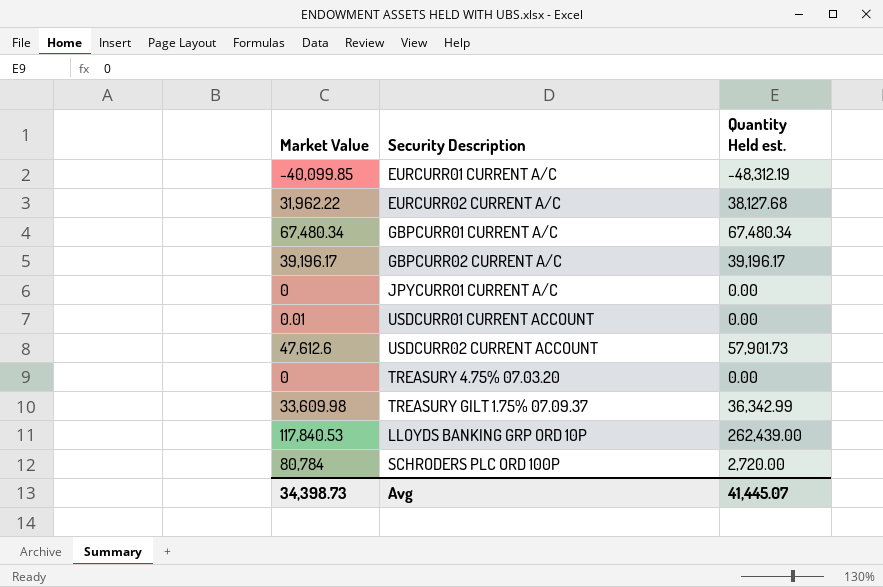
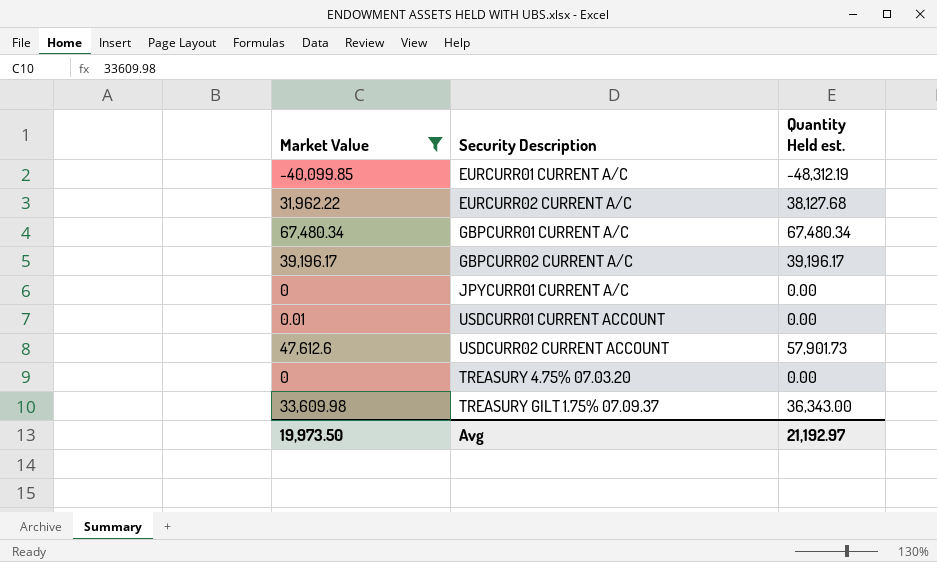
filter: none -> Market Value <= 67,480.34
TREASURY GILT 1.75% 07.09.37 | Quantity Held est.: 36,342.99 -> 36,343.00
Avg | Market Value: 34,398.73 -> 19,973.50
Avg | Quantity Held est.: 41,445.07 -> 21,192.97

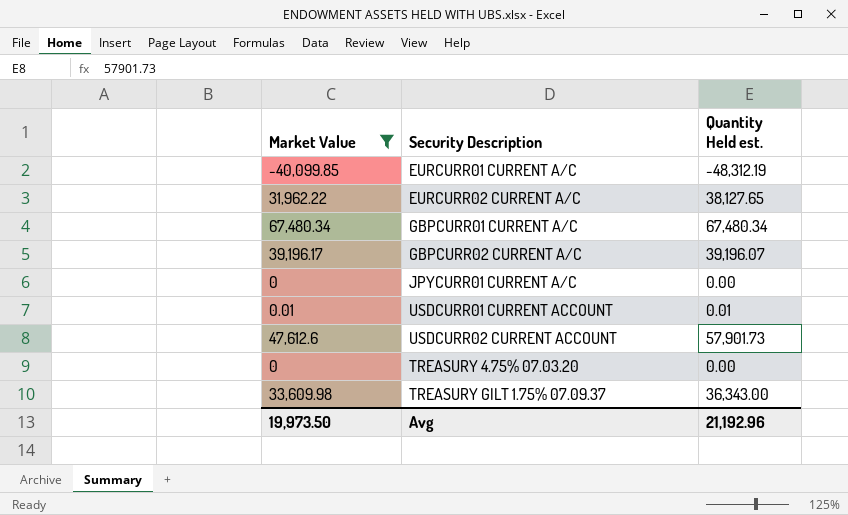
EURCURR02 CURRENT A/C | Quantity Held est.: 38,127.68 -> 38,127.65
GBPCURR02 CURRENT A/C | Quantity Held est.: 39,196.17 -> 39,196.07
USDCURR01 CURRENT ACCOUNT | Quantity Held est.: 0.00 -> 0.01
Avg | Quantity Held est.: 21,192.97 -> 21,192.96

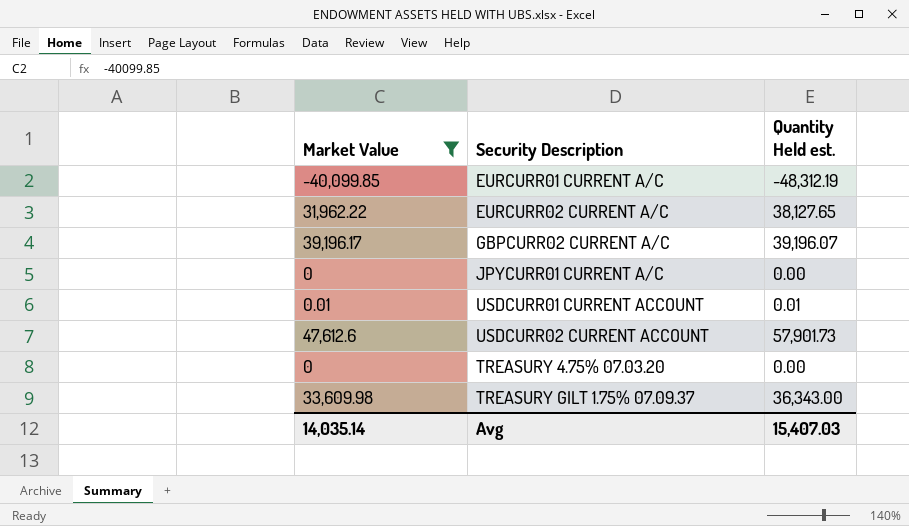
row GBPCURR01 CURRENT A/C: 67,480.34 | 67,480.34 -> none
Avg | Market Value: 19,973.50 -> 14,035.14
Avg | Quantity Held est.: 21,192.96 -> 15,407.03

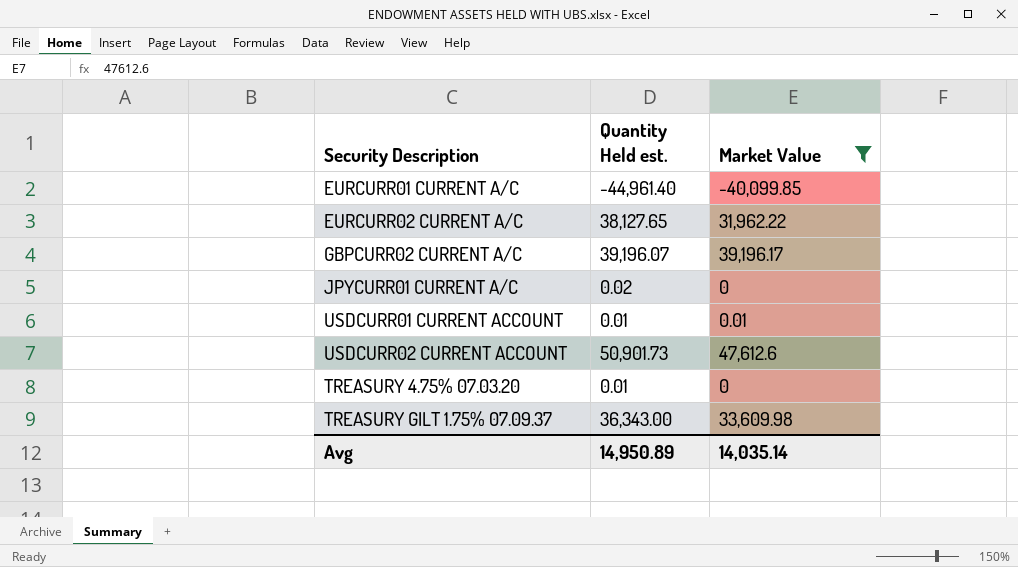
column Market Value | position: 1 -> 3
EURCURR01 CURRENT A/C | Quantity Held est.: -48,312.19 -> -44,961.40
JPYCURR01 CURRENT A/C | Quantity Held est.: 0.00 -> 0.02
USDCURR02 CURRENT ACCOUNT | Quantity Held est.: 57,901.73 -> 50,901.73
TREASURY 4.75% 07.03.20 | Quantity Held est.: 0.00 -> 0.01
Avg | Quantity Held est.: 15,407.03 -> 14,950.89

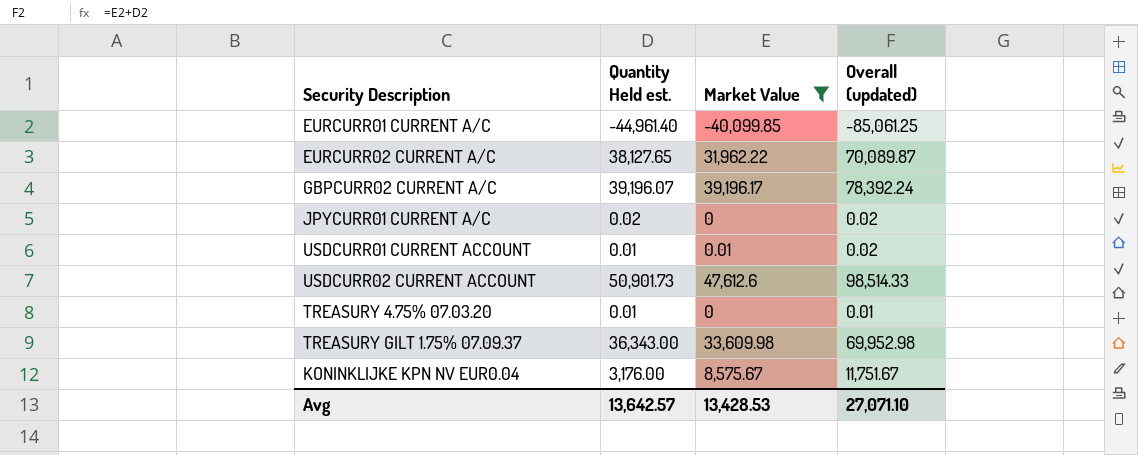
column Overall (updated) | formula: none -> [Quantity Held est.] + [Market Value]
row KONINKLIJKE KPN NV EUR0.04: none -> 3,176.00 | 8,575.67 | 11,751.67
Avg | Quantity Held est.: 14,950.89 -> 13,642.57
Avg | Market Value: 14,035.14 -> 13,428.53

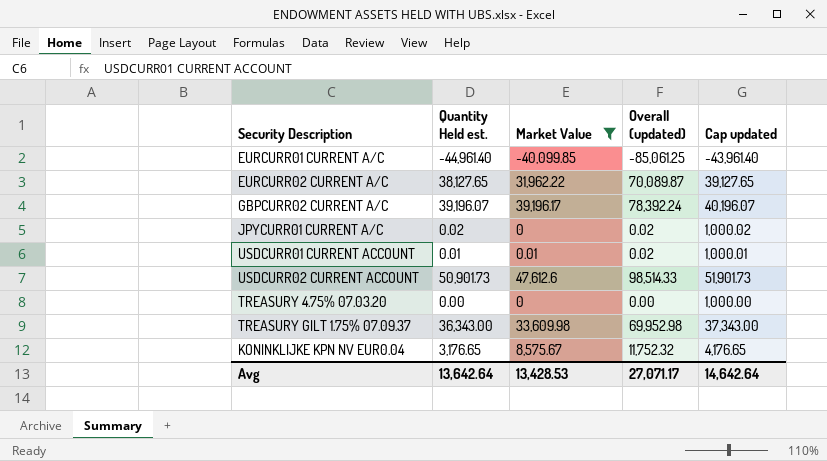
column Cap updated | formula: none -> [Quantity Held est.] + 1000
TREASURY 4.75% 07.03.20 | Quantity Held est.: 0.01 -> 0.00
TREASURY 4.75% 07.03.20 | Overall (updated): 0.01 -> 0.00
KONINKLIJKE KPN NV EUR0.04 | Quantity Held est.: 3,176.00 -> 3,176.65
KONINKLIJKE KPN NV EUR0.04 | Overall (updated): 11,751.67 -> 11,752.32
Avg | Quantity Held est.: 13,642.57 -> 13,642.64
Avg | Overall (updated): 27,071.10 -> 27,071.17

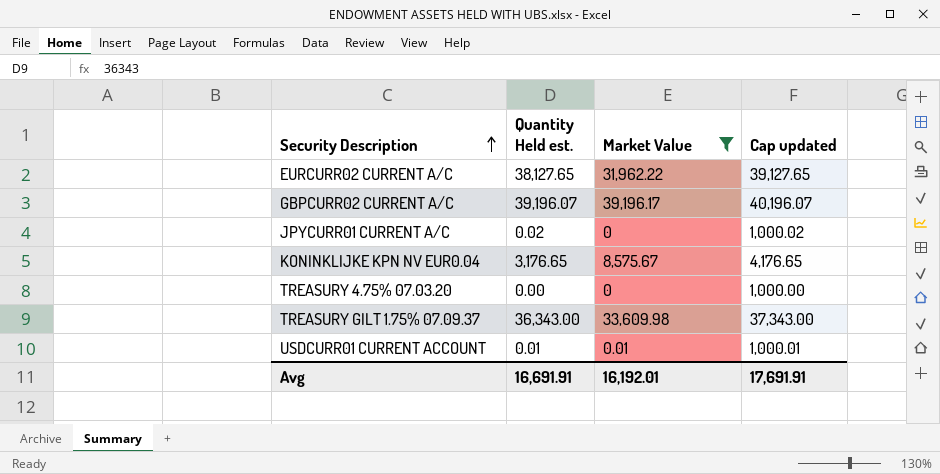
row order: none -> Security Description ascending
column Overall (updated) | formula: [Quantity Held est.] + [Market Value] -> none
row EURCURR01 CURRENT A/C: -44,961.40 | -40,099.85 | -85,061.25 | -43,961.40 -> none
row USDCURR02 CURRENT ACCOUNT: 50,901.73 | 47,612.6 | 98,514.33 | 51,901.73 -> none
Avg | Quantity Held est.: 13,642.64 -> 16,691.91
Avg | Market Value: 13,428.53 -> 16,192.01
Avg | Cap updated: 14,642.64 -> 17,691.91

